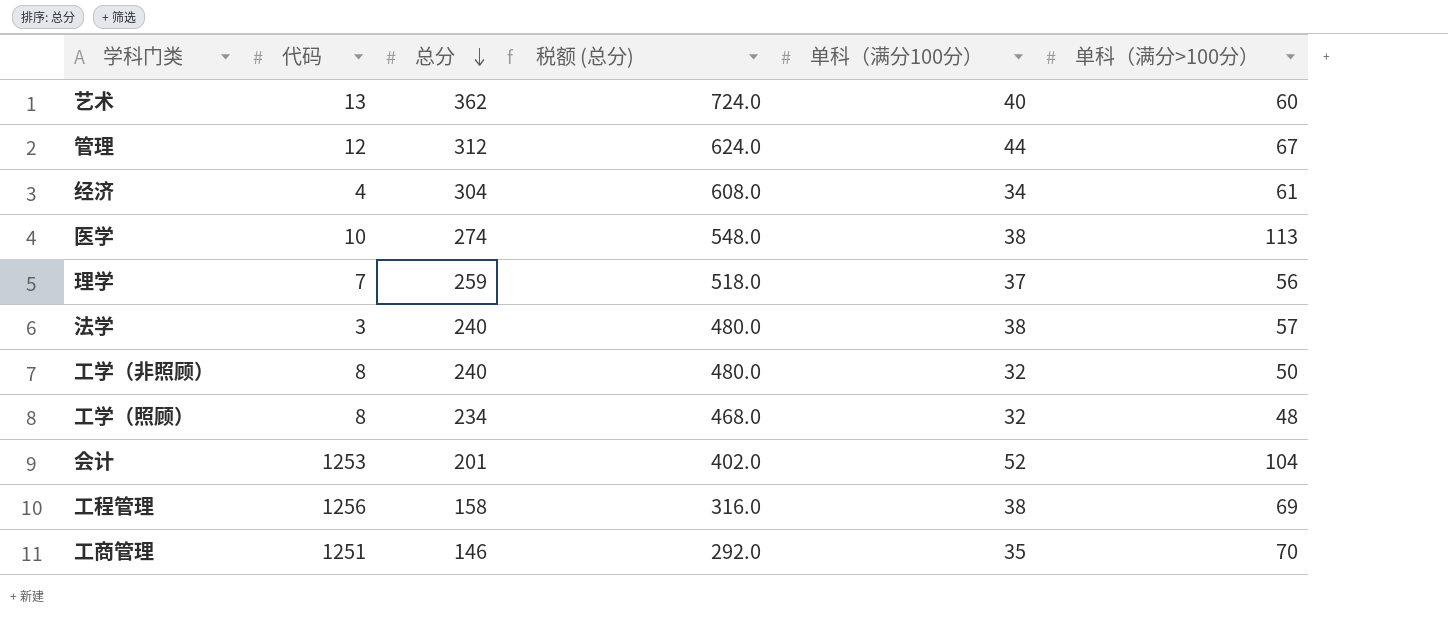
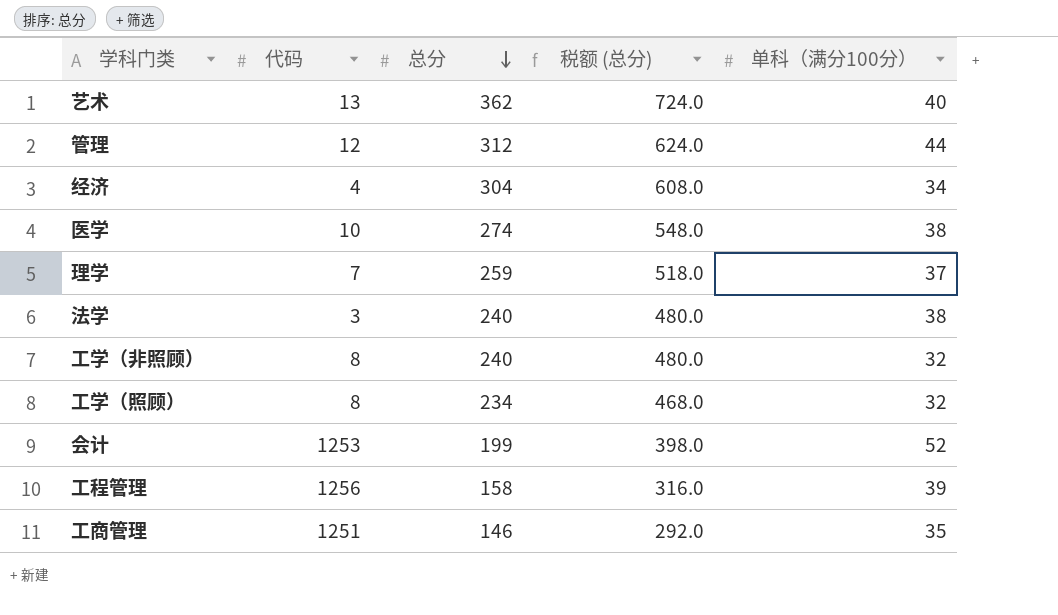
column 单科（满分>100分） | position: 6 -> none
会计 | 总分: 201 -> 199
会计 | 税额 (总分): 402.0 -> 398.0
工程管理 | 单科（满分100分）: 38 -> 39

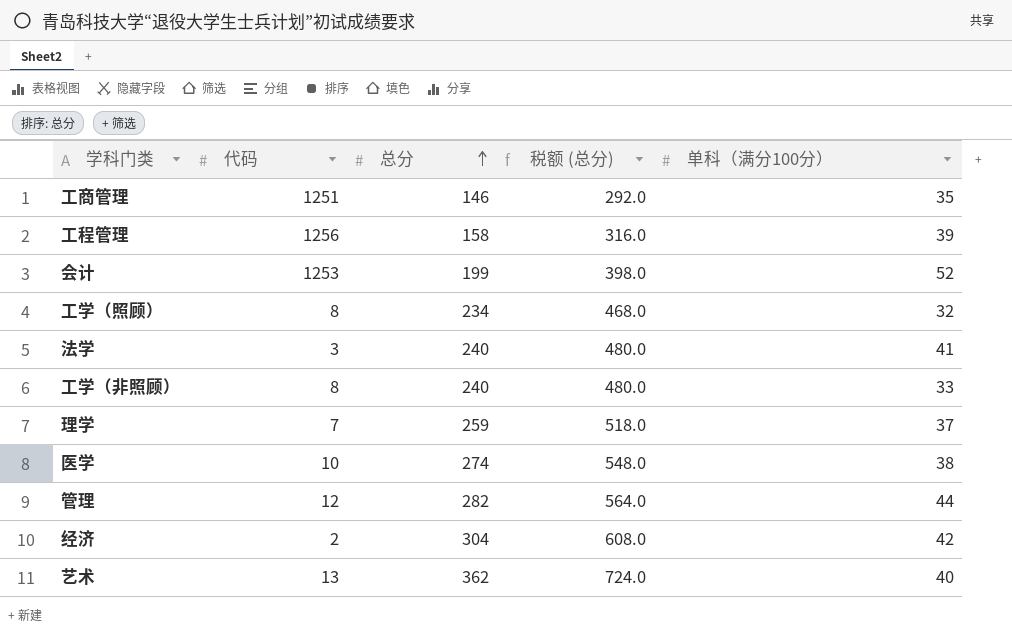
row order: 总分 descending -> 总分 ascending
法学 | 单科（满分100分）: 38 -> 41
工学（非照顾） | 单科（满分100分）: 32 -> 33
管理 | 总分: 312 -> 282
管理 | 税额 (总分): 624.0 -> 564.0
经济 | 代码: 4 -> 2
经济 | 单科（满分100分）: 34 -> 42

